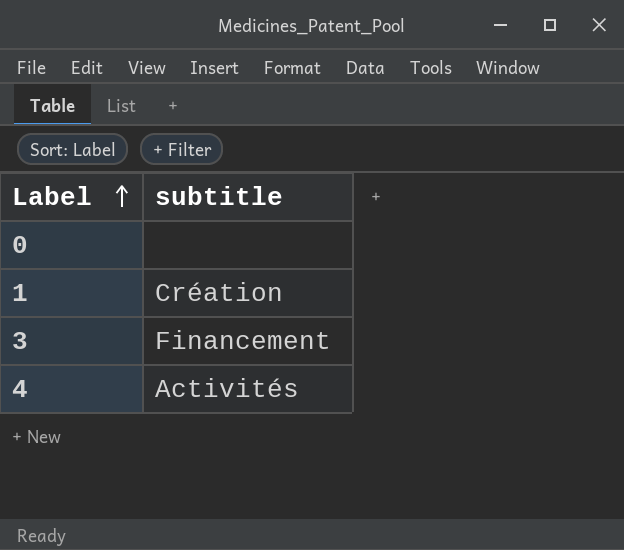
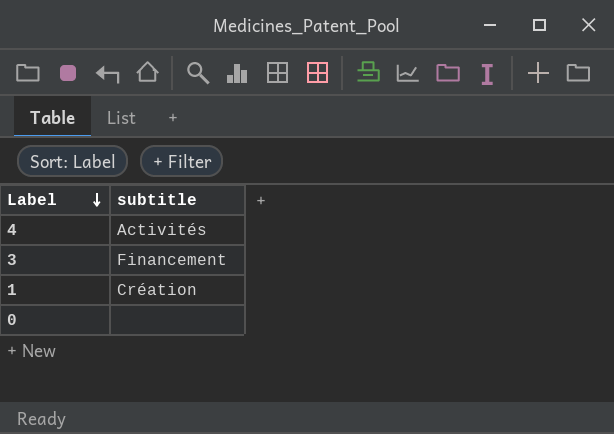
row order: Label ascending -> Label descending

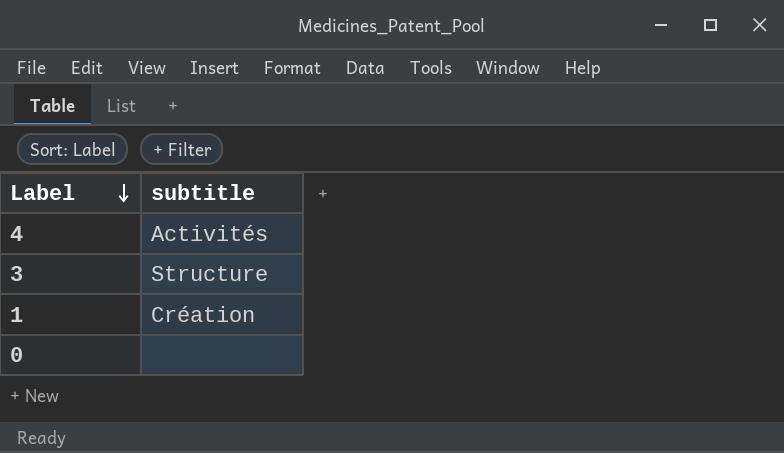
3 | subtitle: Financement -> Structure

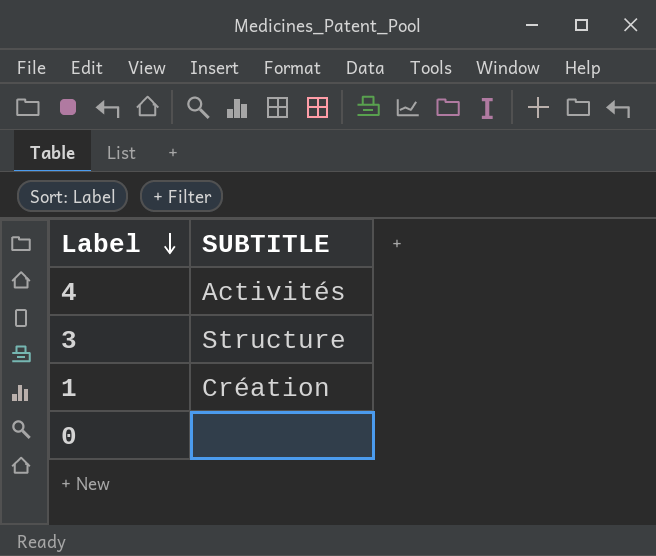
column name: subtitle -> SUBTITLE

